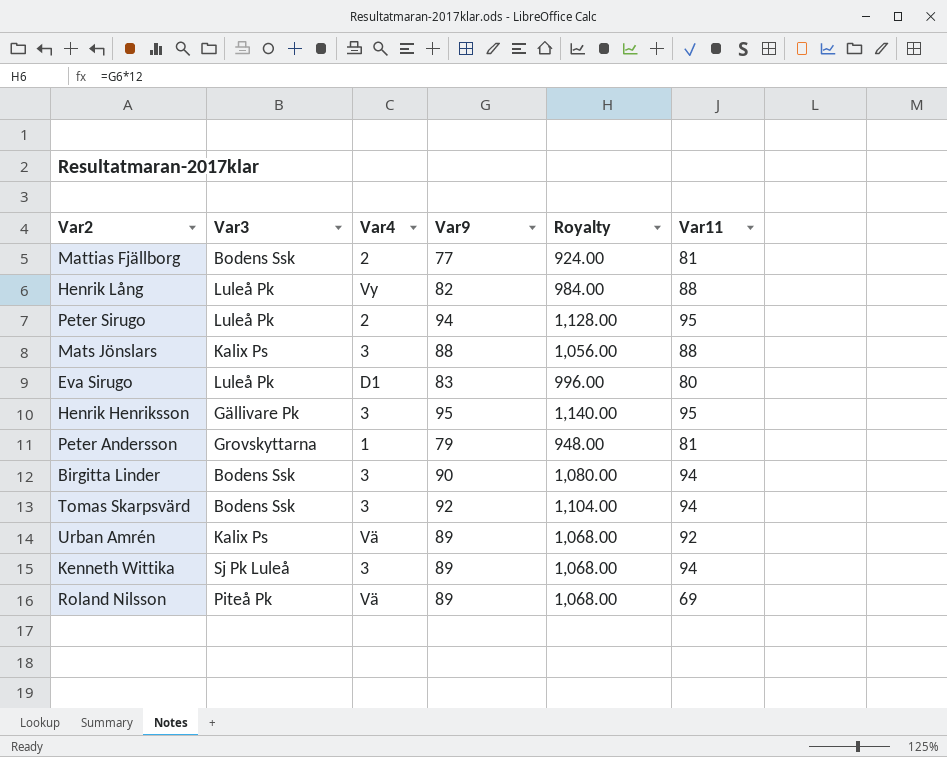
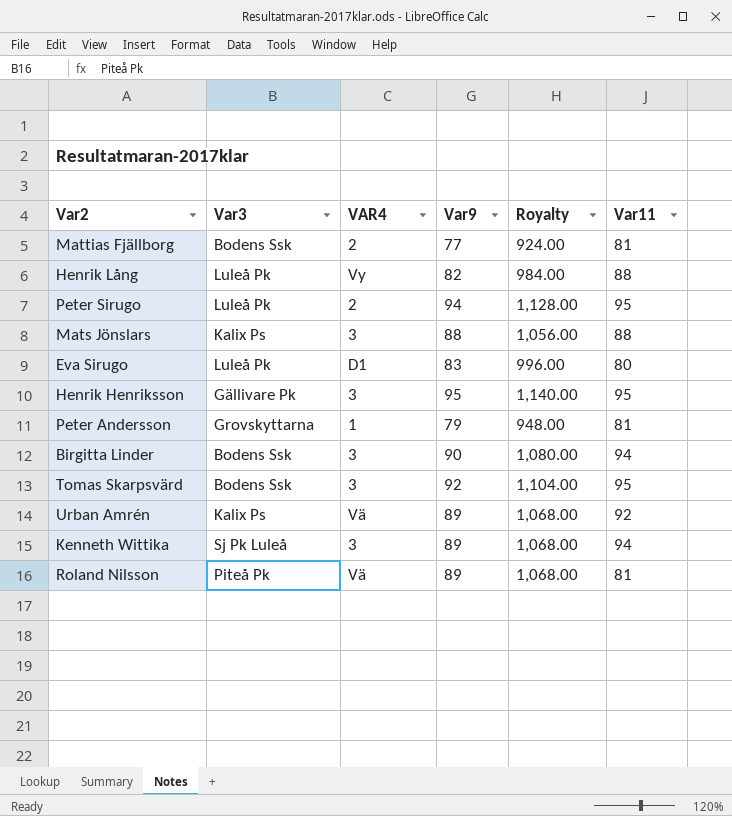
column name: Var4 -> VAR4
Tomas Skarpsvärd | Var11: 94 -> 95
Roland Nilsson | Var11: 69 -> 81

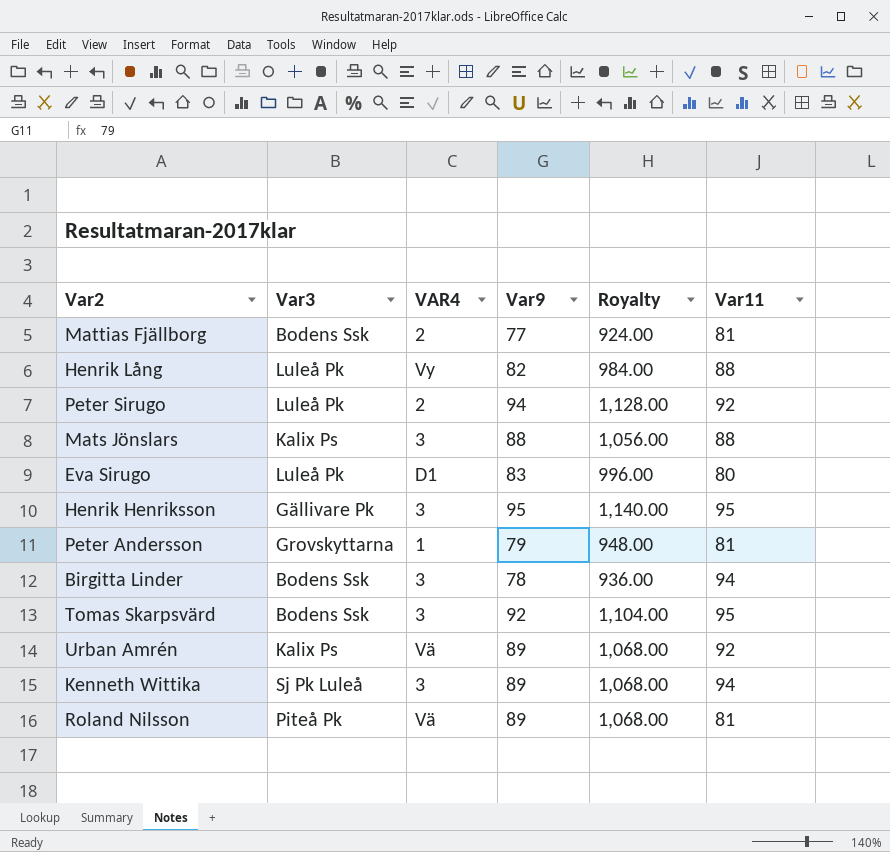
Peter Sirugo | Var11: 95 -> 92
Birgitta Linder | Var9: 90 -> 78
Birgitta Linder | Royalty: 1,080.00 -> 936.00

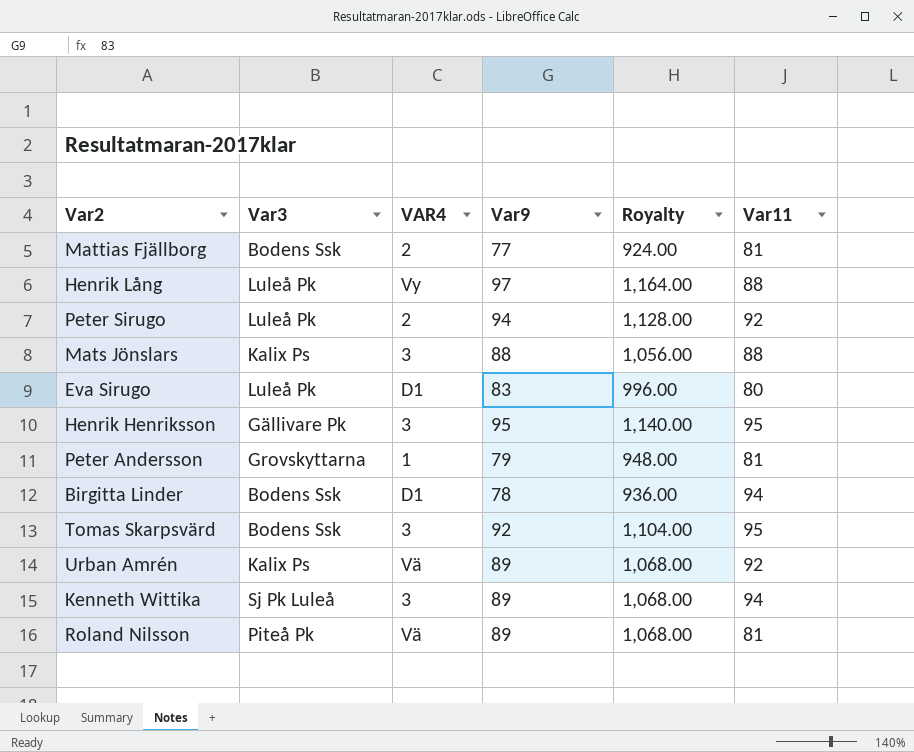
Henrik Lång | Var9: 82 -> 97
Henrik Lång | Royalty: 984.00 -> 1,164.00
Birgitta Linder | VAR4: 3 -> D1

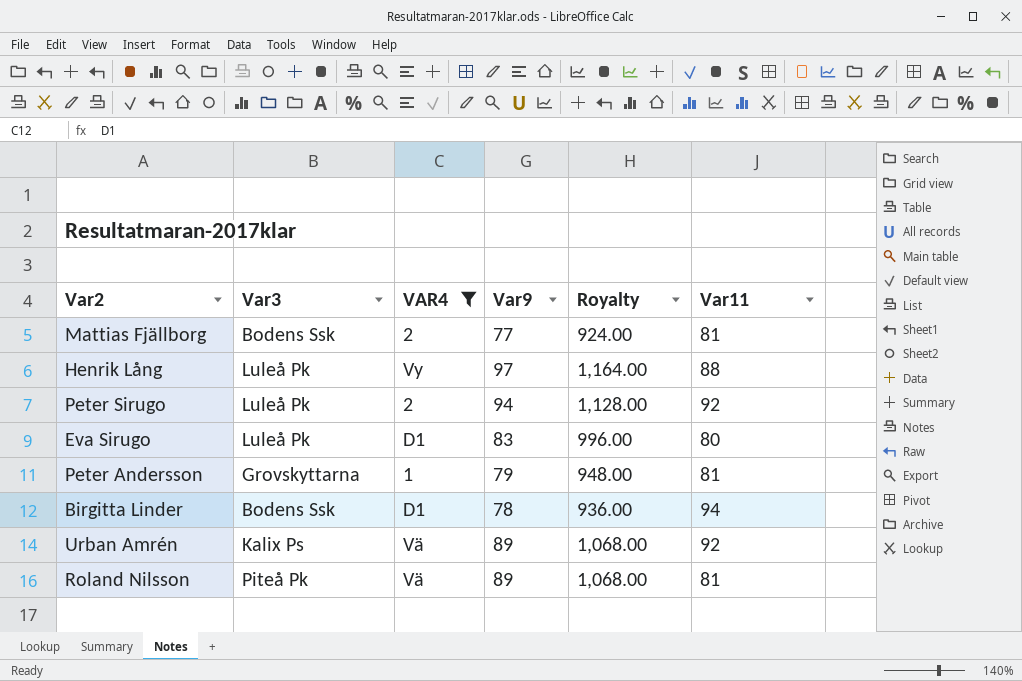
filter: none -> VAR4 != 3

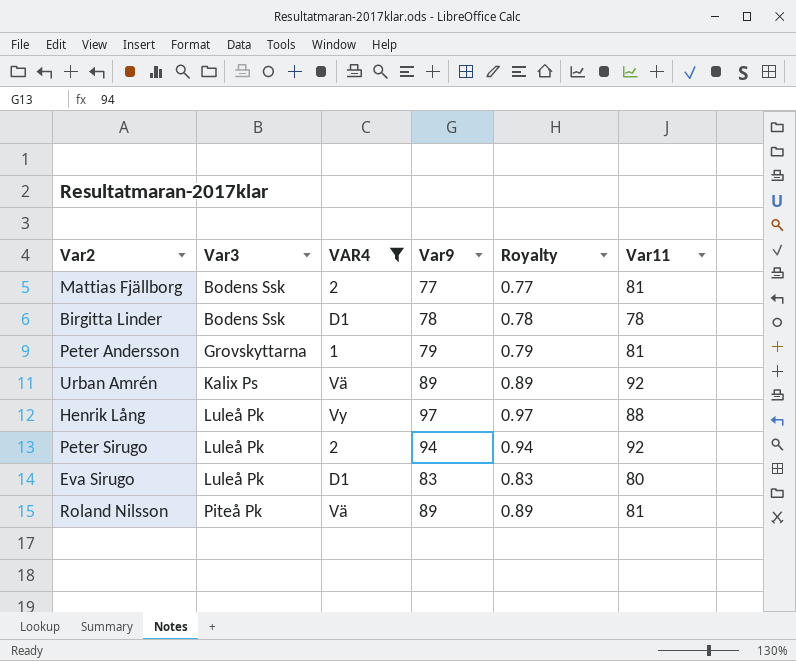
row order: none -> Var3 ascending
column Royalty | formula: [Var9] * 12 -> [Var9] * 0.01
Birgitta Linder | Var11: 94 -> 78

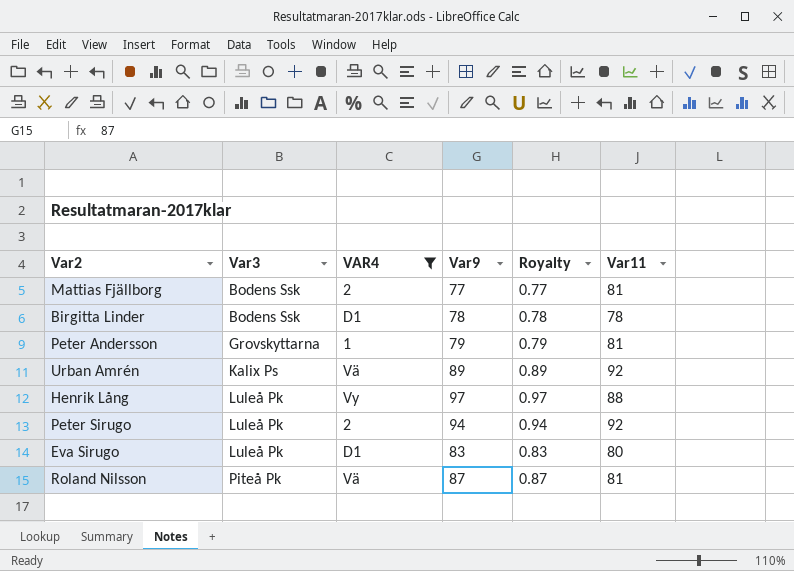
Roland Nilsson | Var9: 89 -> 87
Roland Nilsson | Royalty: 0.89 -> 0.87

